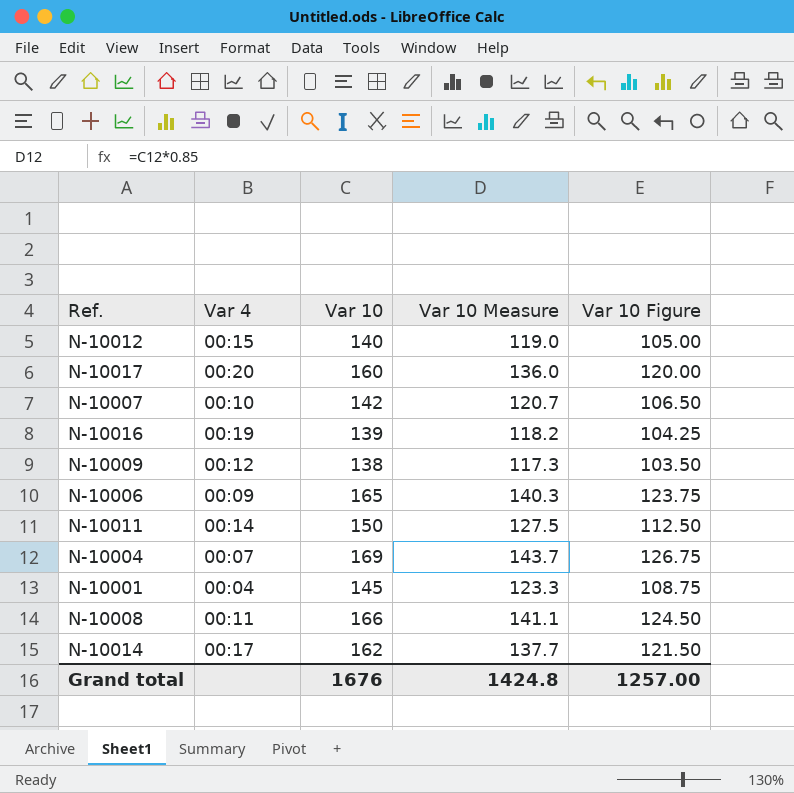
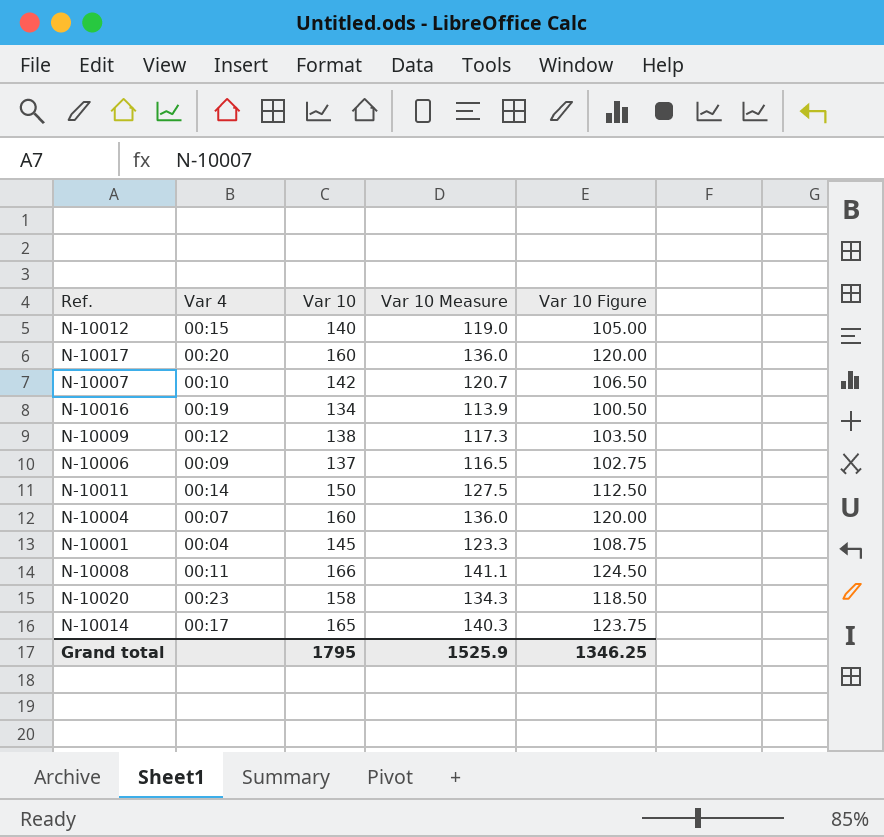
N-10016 | Var 10: 139 -> 134
N-10016 | Var 10 Measure: 118.2 -> 113.9
N-10016 | Var 10 Figure: 104.25 -> 100.50
N-10006 | Var 10: 165 -> 137
N-10006 | Var 10 Measure: 140.3 -> 116.5
N-10006 | Var 10 Figure: 123.75 -> 102.75
N-10004 | Var 10: 169 -> 160
N-10004 | Var 10 Measure: 143.7 -> 136.0
N-10004 | Var 10 Figure: 126.75 -> 120.00
row N-10020: none -> 00:23 | 158 | 134.3 | 118.50
N-10014 | Var 10: 162 -> 165
N-10014 | Var 10 Measure: 137.7 -> 140.3
N-10014 | Var 10 Figure: 121.50 -> 123.75
Grand total | Var 10: 1676 -> 1795
Grand total | Var 10 Measure: 1424.8 -> 1525.9
Grand total | Var 10 Figure: 1257.00 -> 1346.25

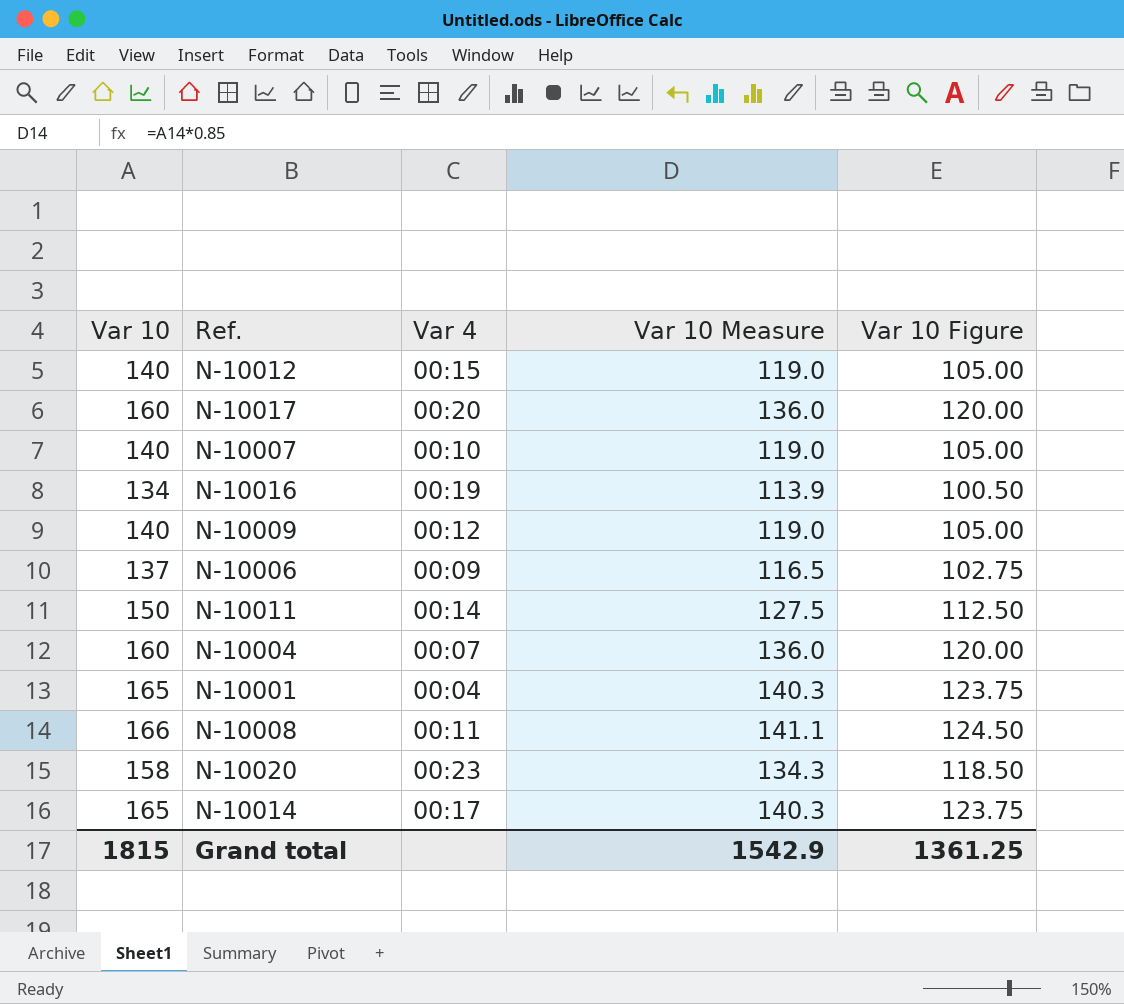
column Var 10 | position: 3 -> 1
N-10007 | Var 10: 142 -> 140
N-10007 | Var 10 Measure: 120.7 -> 119.0
N-10007 | Var 10 Figure: 106.50 -> 105.00
N-10009 | Var 10: 138 -> 140
N-10009 | Var 10 Measure: 117.3 -> 119.0
N-10009 | Var 10 Figure: 103.50 -> 105.00
N-10001 | Var 10: 145 -> 165
N-10001 | Var 10 Measure: 123.3 -> 140.3
N-10001 | Var 10 Figure: 108.75 -> 123.75
Grand total | Var 10: 1795 -> 1815
Grand total | Var 10 Measure: 1525.9 -> 1542.9
Grand total | Var 10 Figure: 1346.25 -> 1361.25

